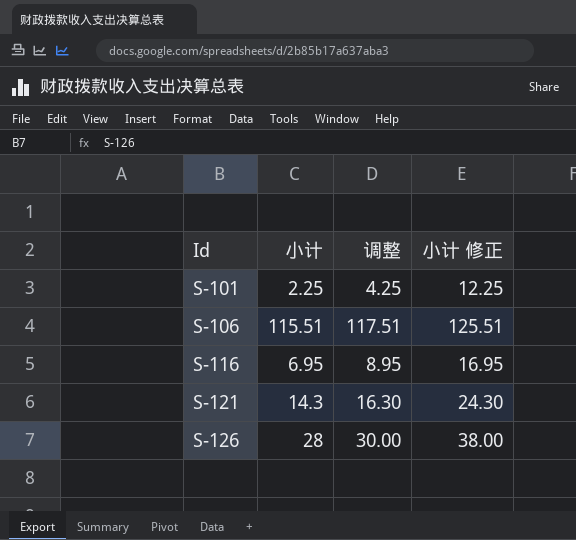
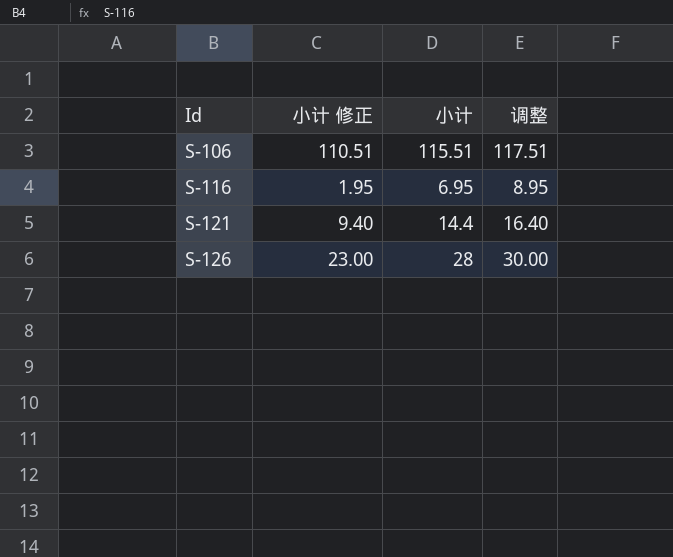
column 小计 修正 | formula: [小计] + 10 -> [小计] - 5
column 小计 修正 | position: 4 -> 2
row S-101: 2.25 | 4.25 | 12.25 -> none
S-121 | 小计: 14.3 -> 14.4
S-121 | 调整: 16.30 -> 16.40

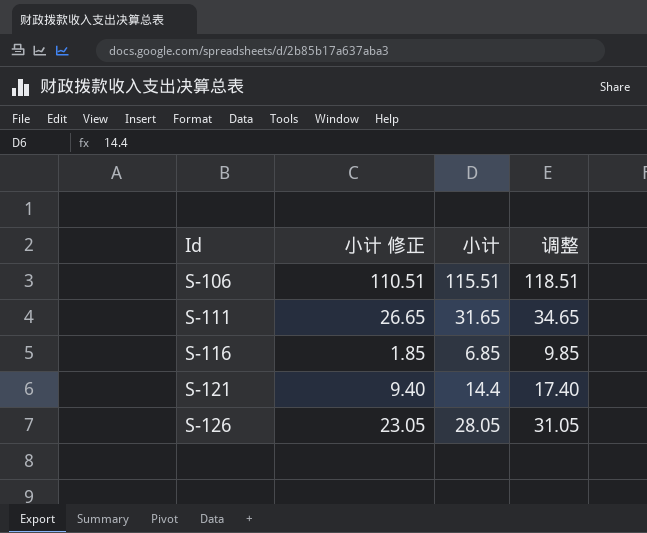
column 调整 | formula: [小计] + 2 -> [小计] + 3
row S-111: none -> 26.65 | 31.65 | 34.65
S-116 | 小计 修正: 1.95 -> 1.85
S-116 | 小计: 6.95 -> 6.85
S-126 | 小计 修正: 23.00 -> 23.05
S-126 | 小计: 28 -> 28.05

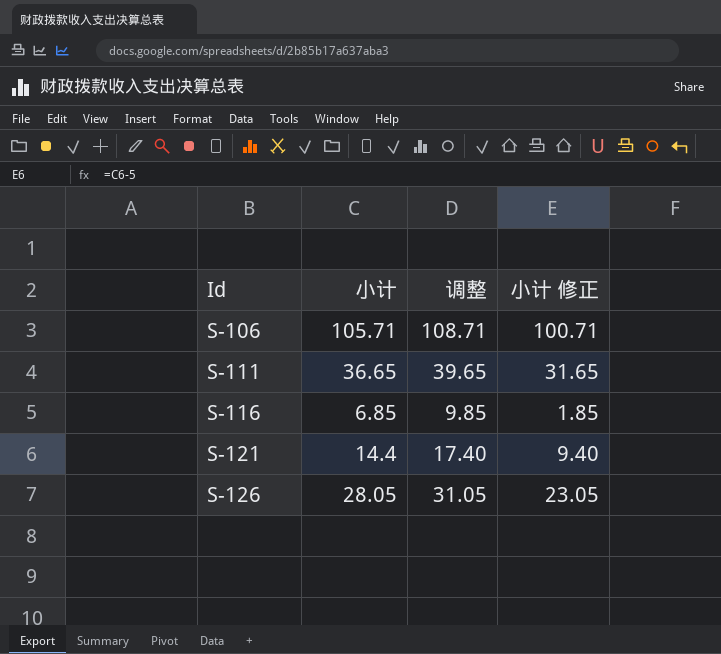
column 小计 修正 | position: 2 -> 4
S-106 | 小计: 115.51 -> 105.71
S-106 | 调整: 118.51 -> 108.71
S-106 | 小计 修正: 110.51 -> 100.71
S-111 | 小计: 31.65 -> 36.65
S-111 | 调整: 34.65 -> 39.65
S-111 | 小计 修正: 26.65 -> 31.65

